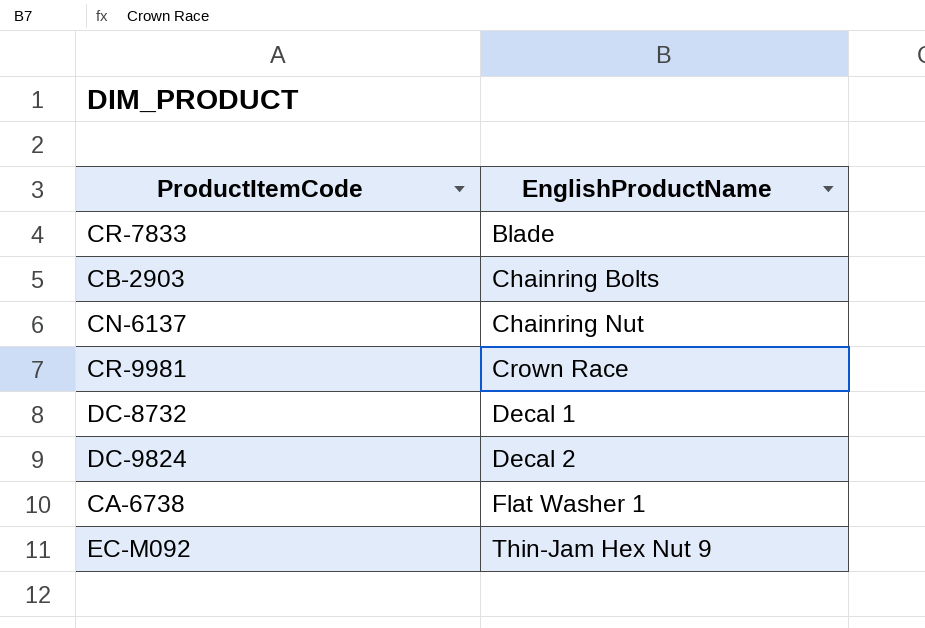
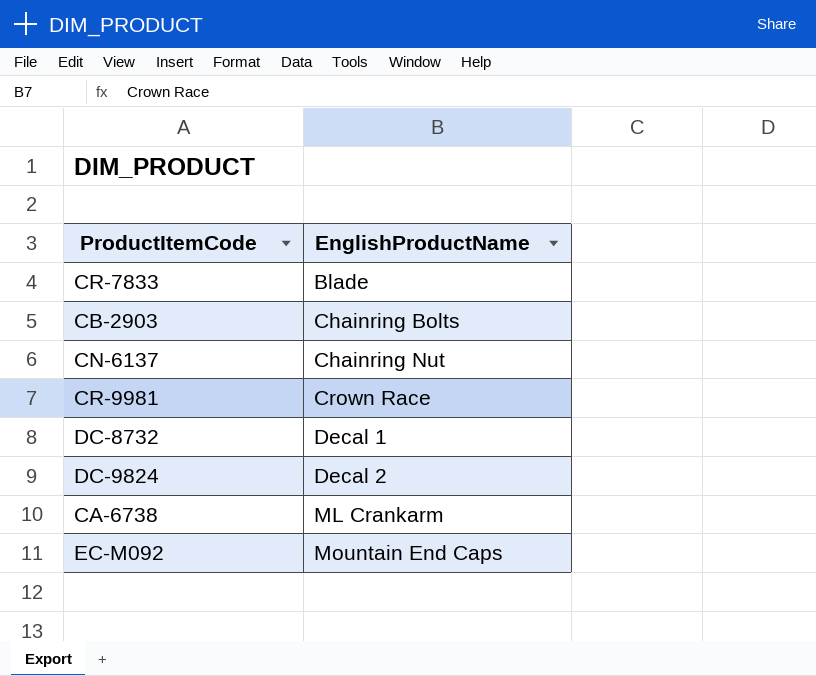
CA-6738 | EnglishProductName: Flat Washer 1 -> ML Crankarm
EC-M092 | EnglishProductName: Thin-Jam Hex Nut 9 -> Mountain End Caps

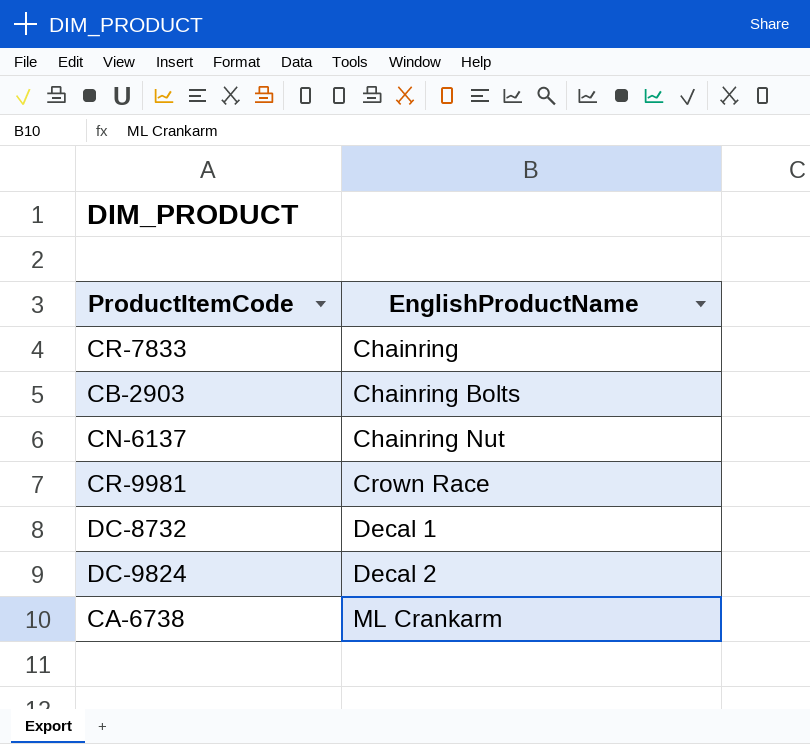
row EC-M092: Mountain End Caps -> none
CR-7833 | EnglishProductName: Blade -> Chainring

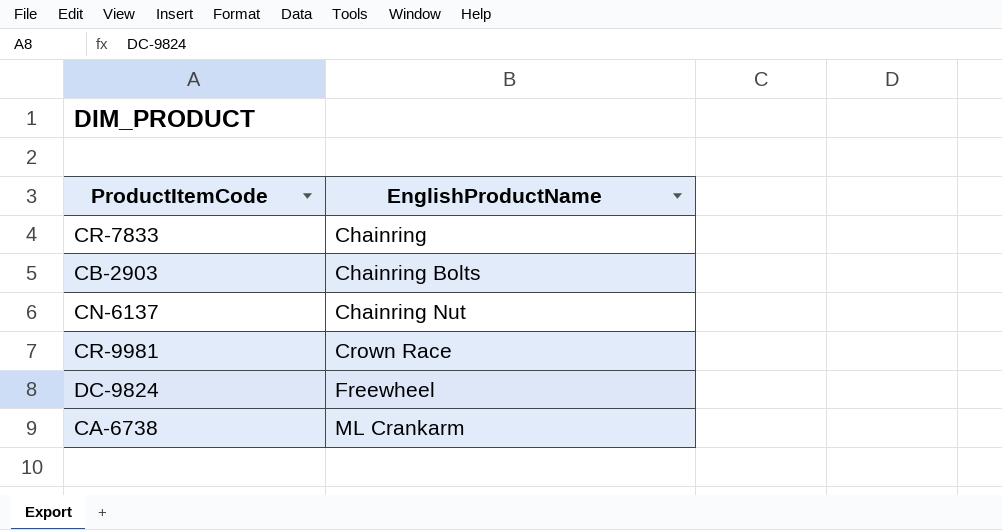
row DC-8732: Decal 1 -> none
DC-9824 | EnglishProductName: Decal 2 -> Freewheel

